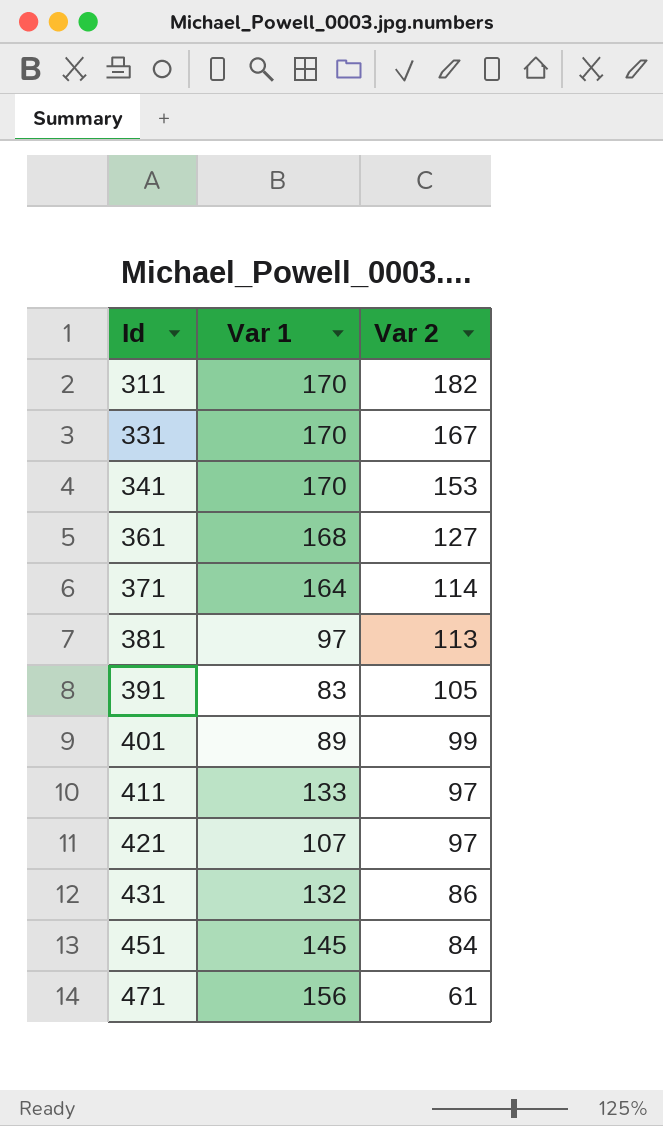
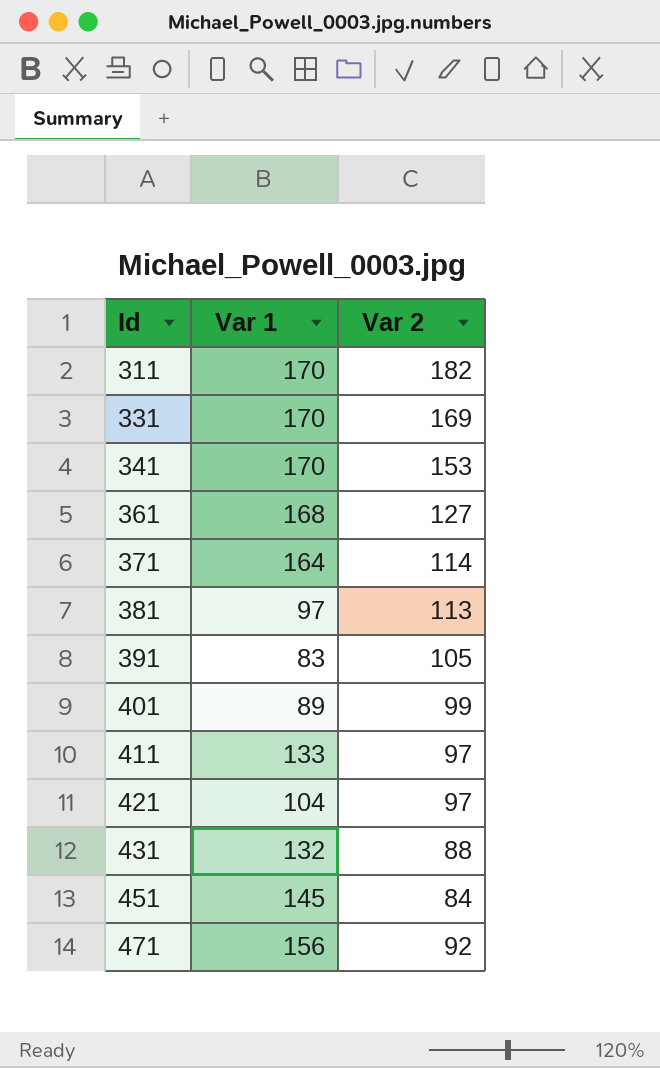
331 | Var 2: 167 -> 169
421 | Var 1: 107 -> 104
431 | Var 2: 86 -> 88
471 | Var 2: 61 -> 92

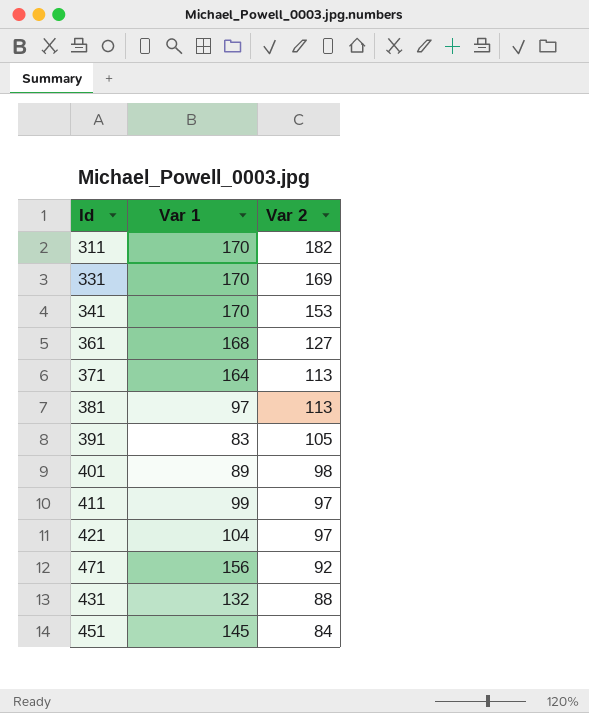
row order: Id ascending -> Var 2 descending
371 | Var 2: 114 -> 113
401 | Var 2: 99 -> 98
411 | Var 1: 133 -> 99

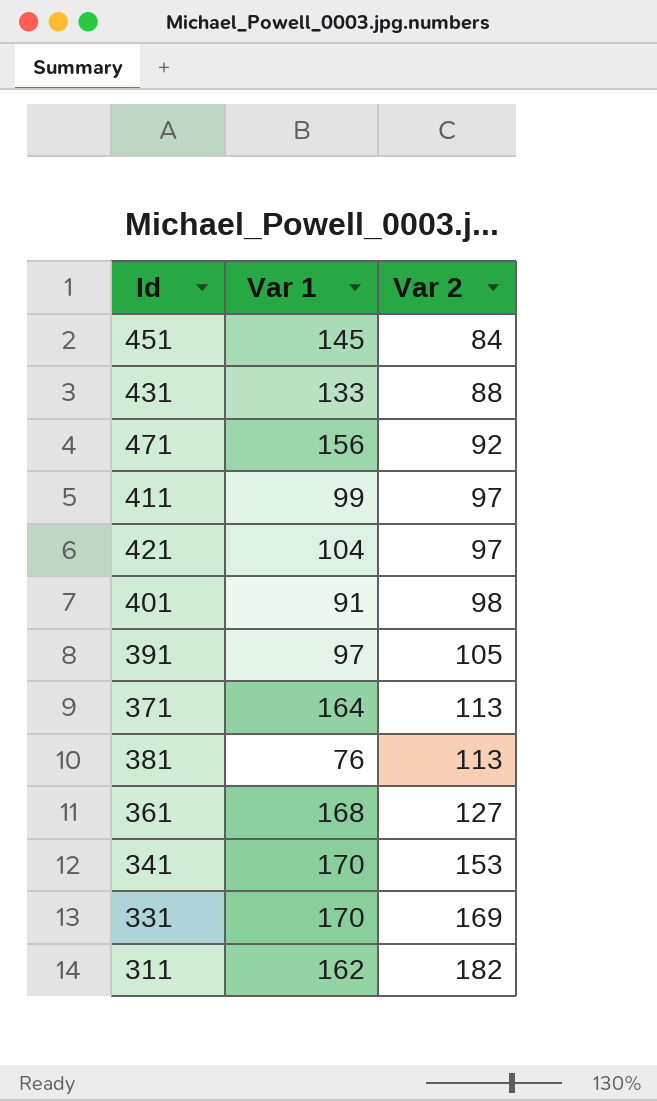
row order: Var 2 descending -> Var 2 ascending
431 | Var 1: 132 -> 133
401 | Var 1: 89 -> 91
391 | Var 1: 83 -> 97
381 | Var 1: 97 -> 76
311 | Var 1: 170 -> 162

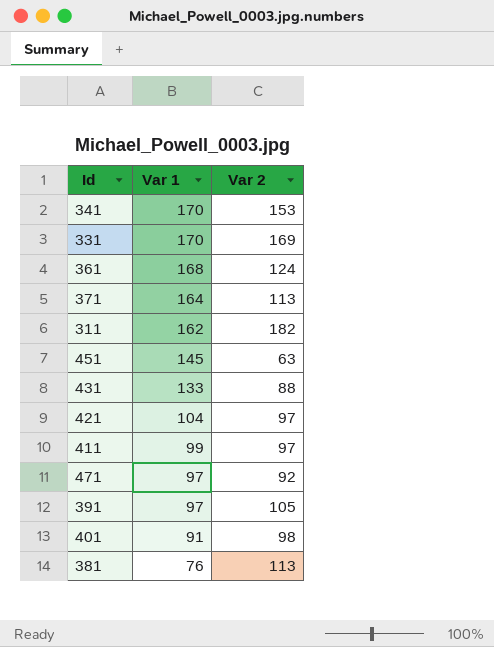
row order: Var 2 ascending -> Var 1 descending
361 | Var 2: 127 -> 124
451 | Var 2: 84 -> 63
471 | Var 1: 156 -> 97

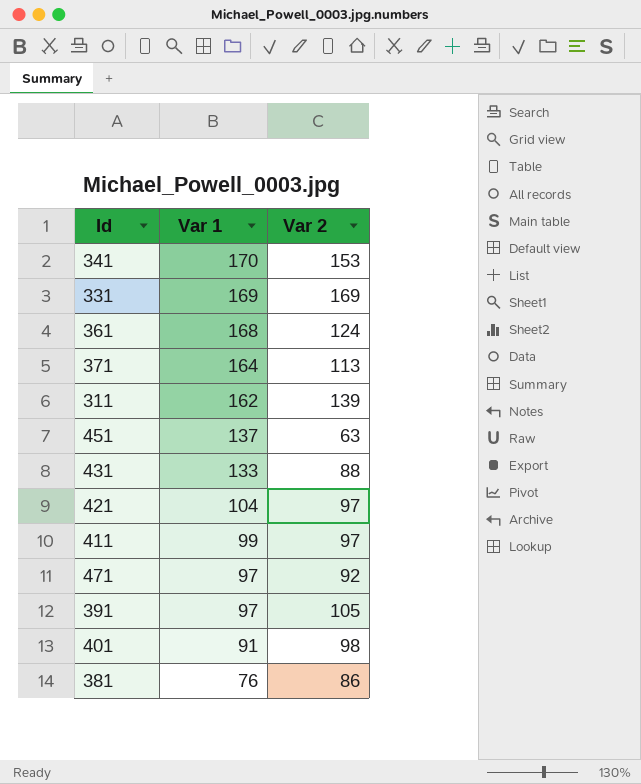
331 | Var 1: 170 -> 169
311 | Var 2: 182 -> 139
451 | Var 1: 145 -> 137
381 | Var 2: 113 -> 86

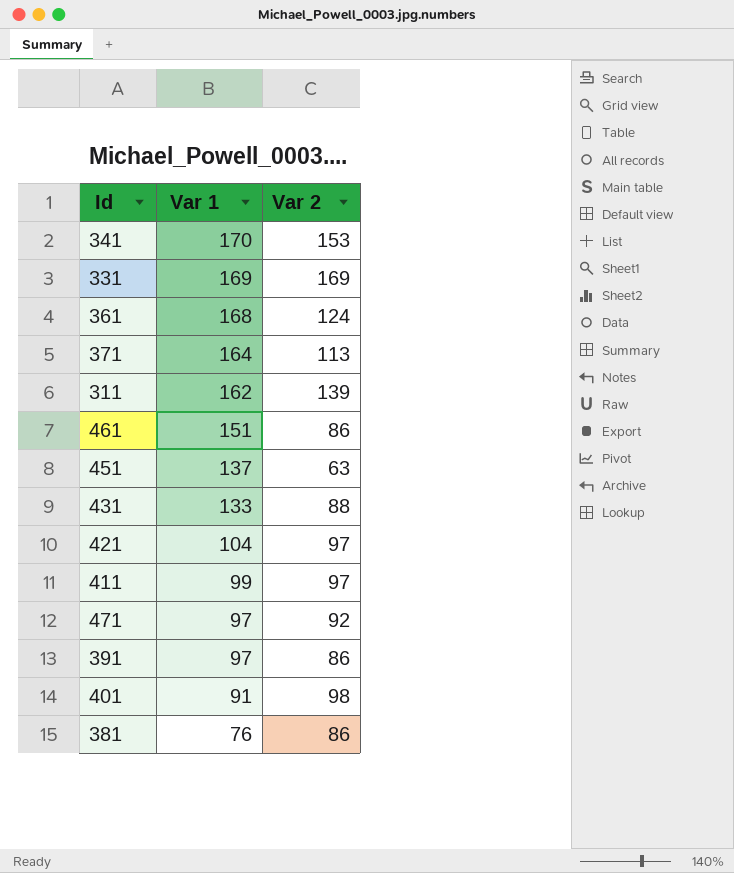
row 461: none -> 151 | 86
391 | Var 2: 105 -> 86

